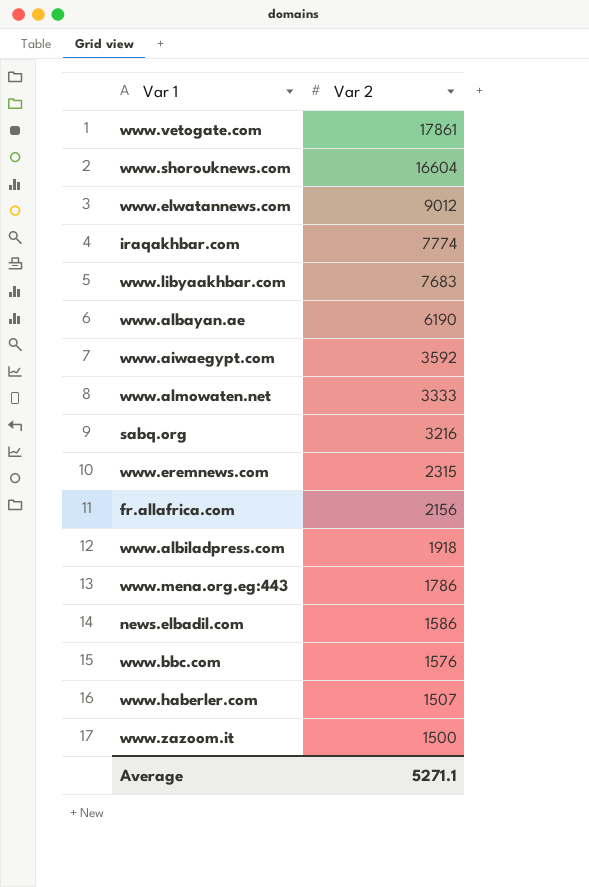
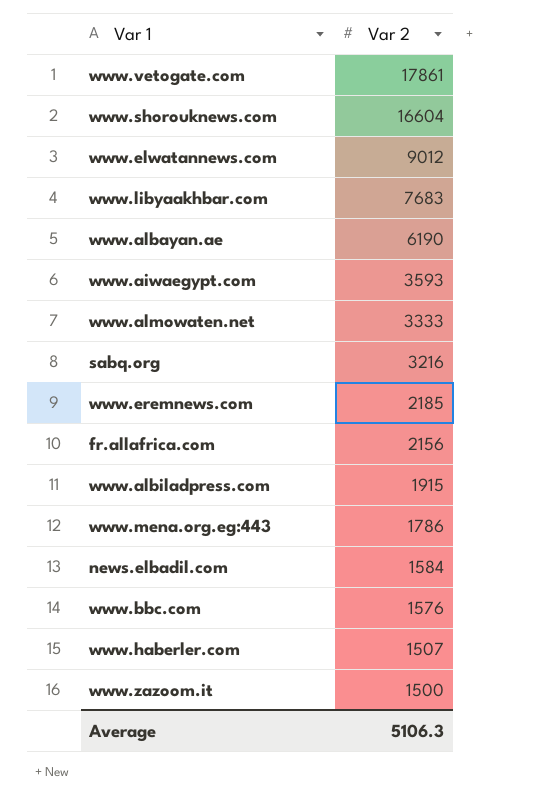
row iraqakhbar.com: 7774 -> none
www.aiwaegypt.com | Var 2: 3592 -> 3593
www.eremnews.com | Var 2: 2315 -> 2185
www.albiladpress.com | Var 2: 1918 -> 1915
news.elbadil.com | Var 2: 1586 -> 1584
Average | Var 2: 5271.1 -> 5106.3

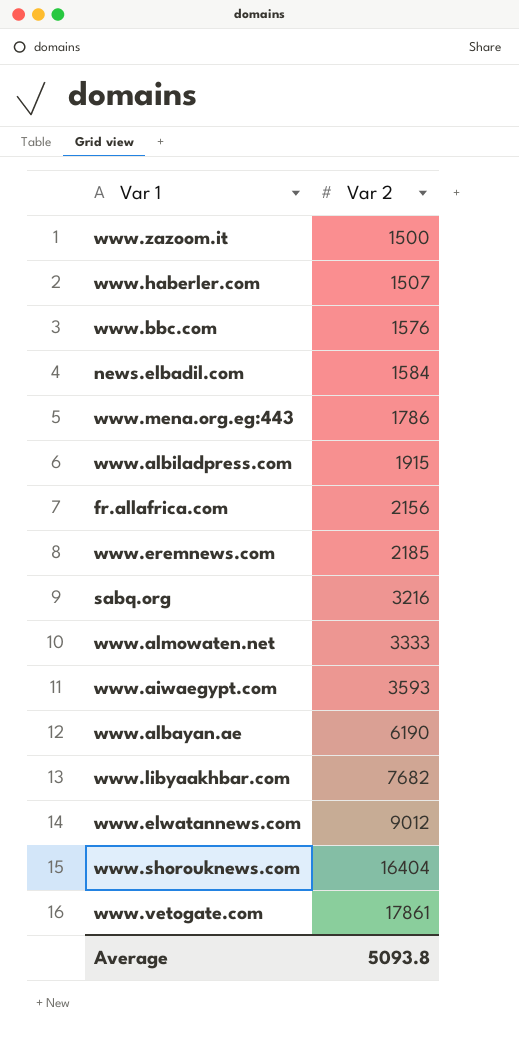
row order: Var 2 descending -> Var 2 ascending
www.libyaakhbar.com | Var 2: 7683 -> 7682
www.shorouknews.com | Var 2: 16604 -> 16404
Average | Var 2: 5106.3 -> 5093.8

